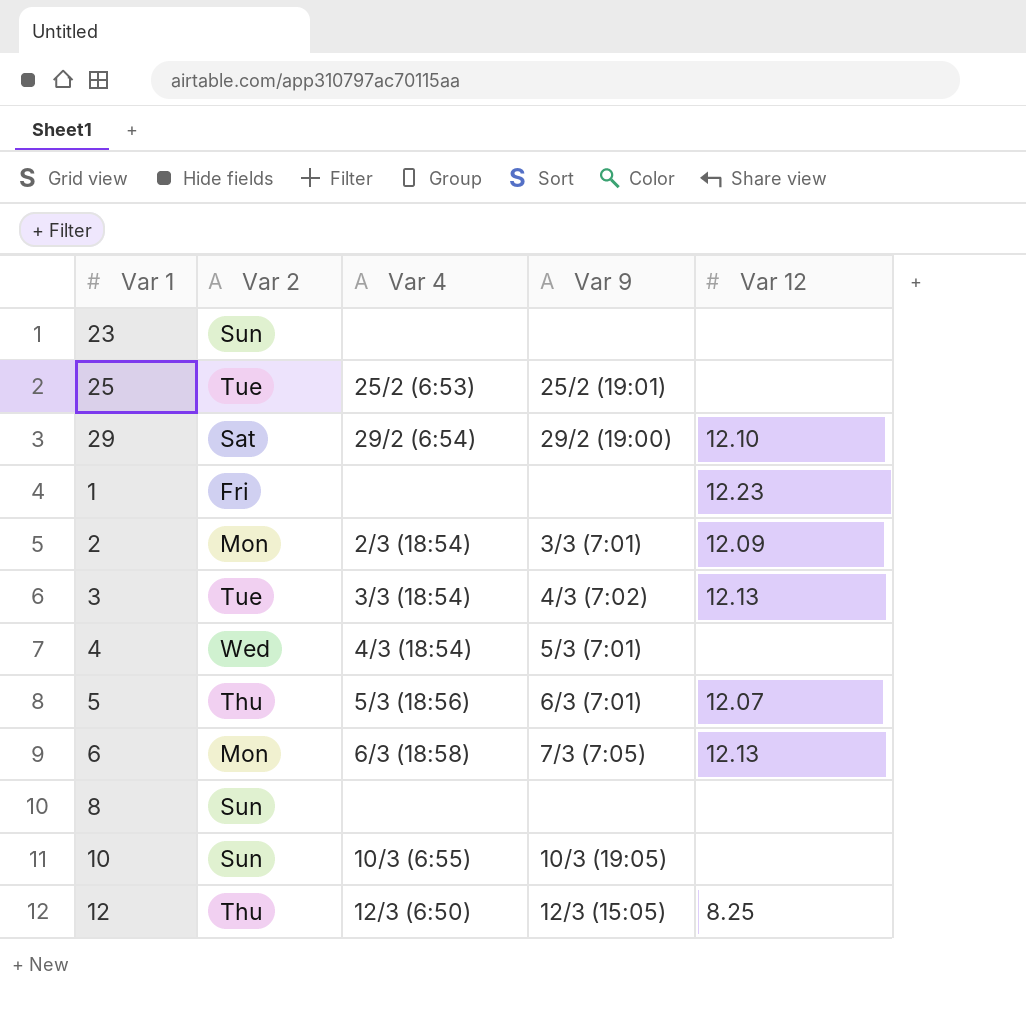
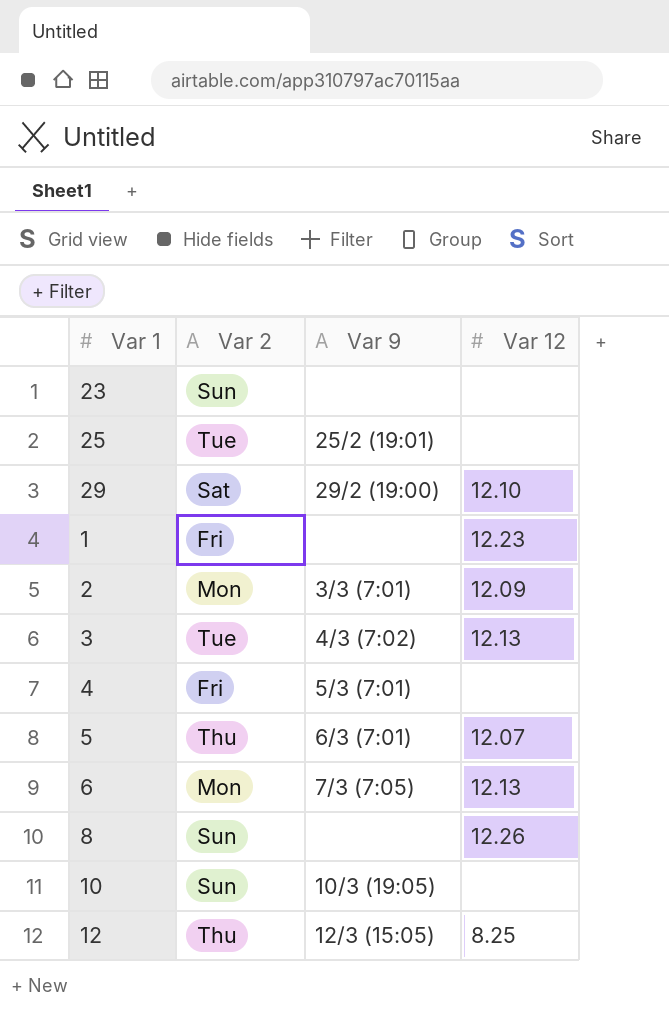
column Var 4 | position: 3 -> none
4 | Var 2: Wed -> Fri
8 | Var 12: none -> 12.26

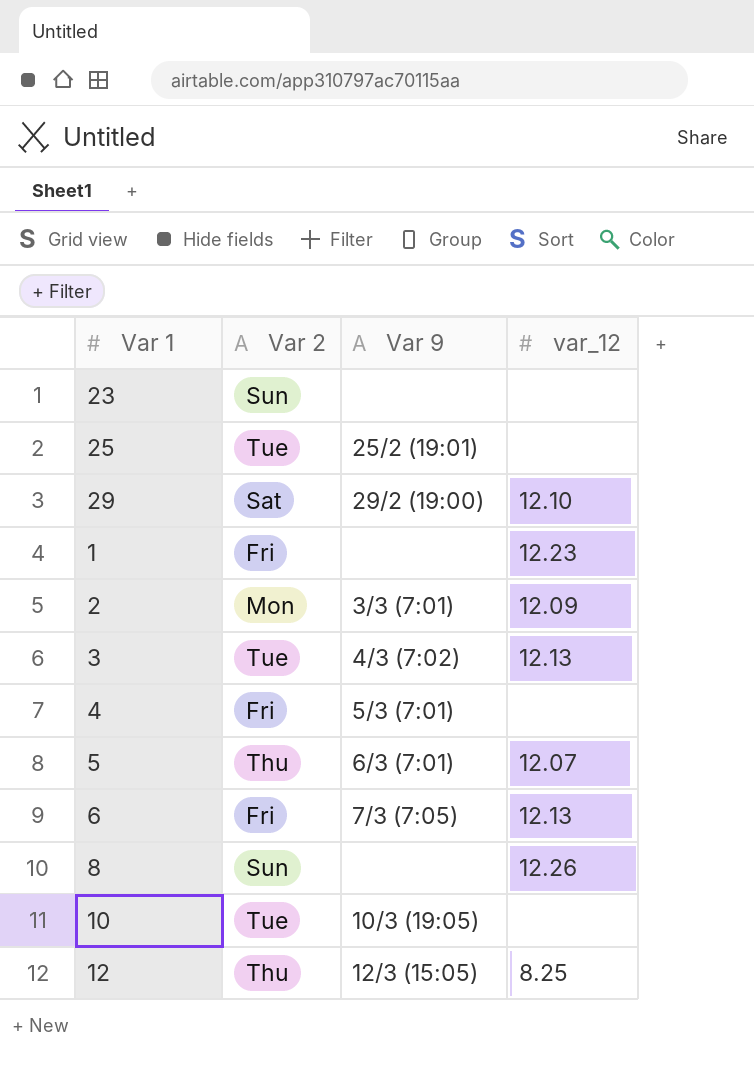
column name: Var 12 -> var_12
6 | Var 2: Mon -> Fri
10 | Var 2: Sun -> Tue

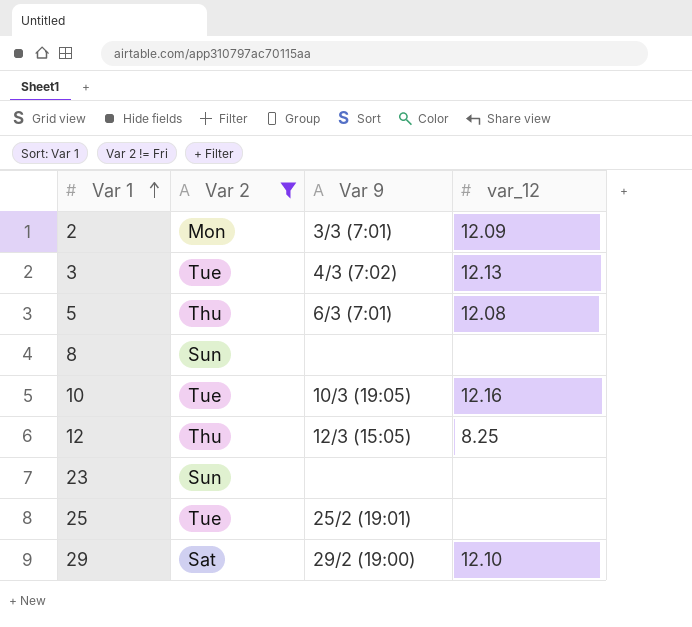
filter: none -> Var 2 != Fri
row order: none -> Var 1 ascending
5 | var_12: 12.07 -> 12.08
8 | var_12: 12.26 -> none
10 | var_12: none -> 12.16

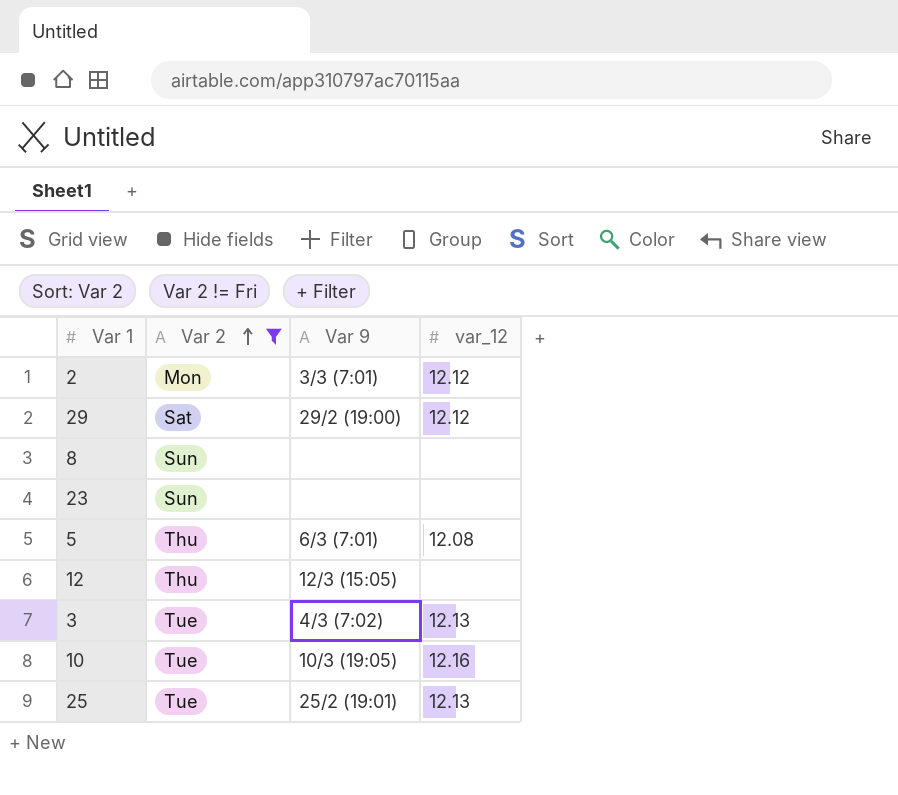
row order: Var 1 ascending -> Var 2 ascending
2 | var_12: 12.09 -> 12.12
29 | var_12: 12.10 -> 12.12
12 | var_12: 8.25 -> none
25 | var_12: none -> 12.13

